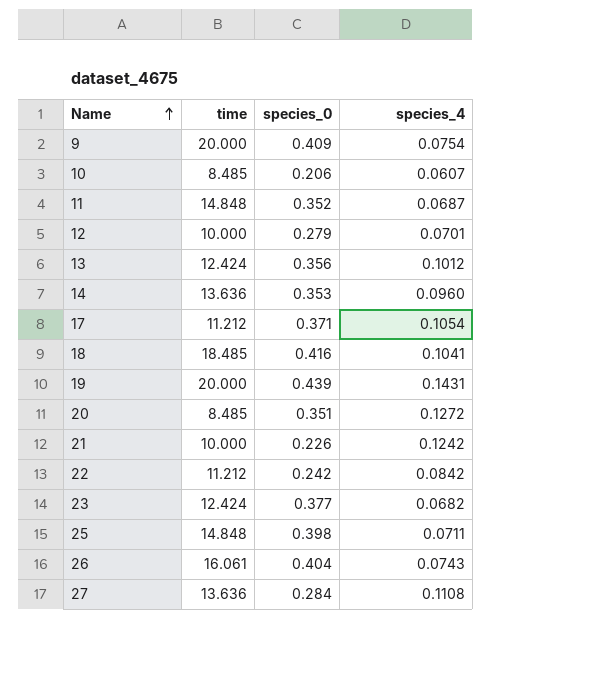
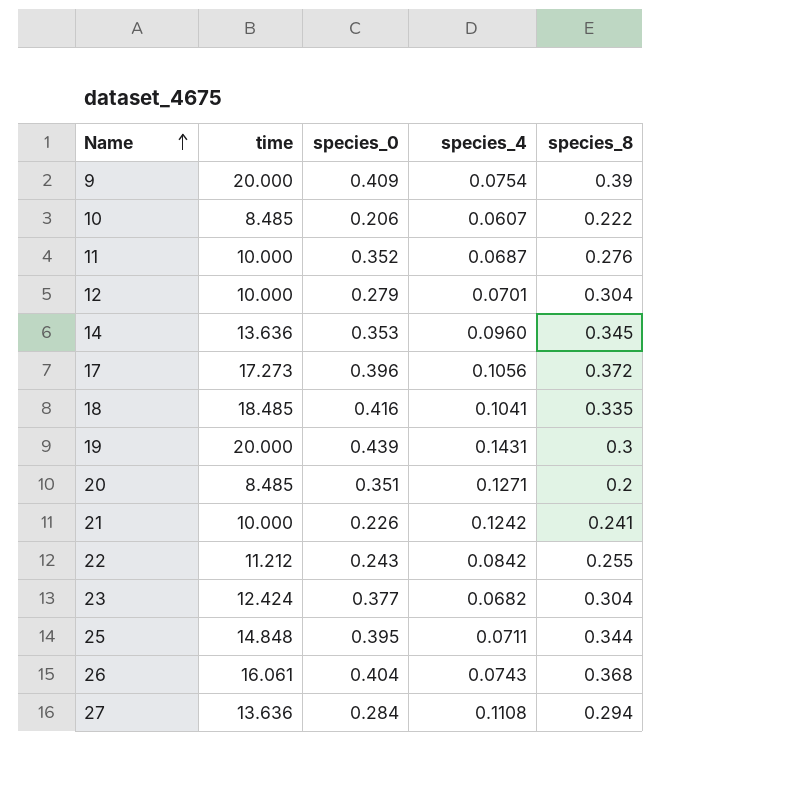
column species_8 | position: none -> 5
row 13: 12.424 | 0.356 | 0.1012 -> none
11 | time: 14.848 -> 10.000
17 | time: 11.212 -> 17.273
17 | species_0: 0.371 -> 0.396
17 | species_4: 0.1054 -> 0.1056
20 | species_4: 0.1272 -> 0.1271
22 | species_0: 0.242 -> 0.243
25 | species_0: 0.398 -> 0.395

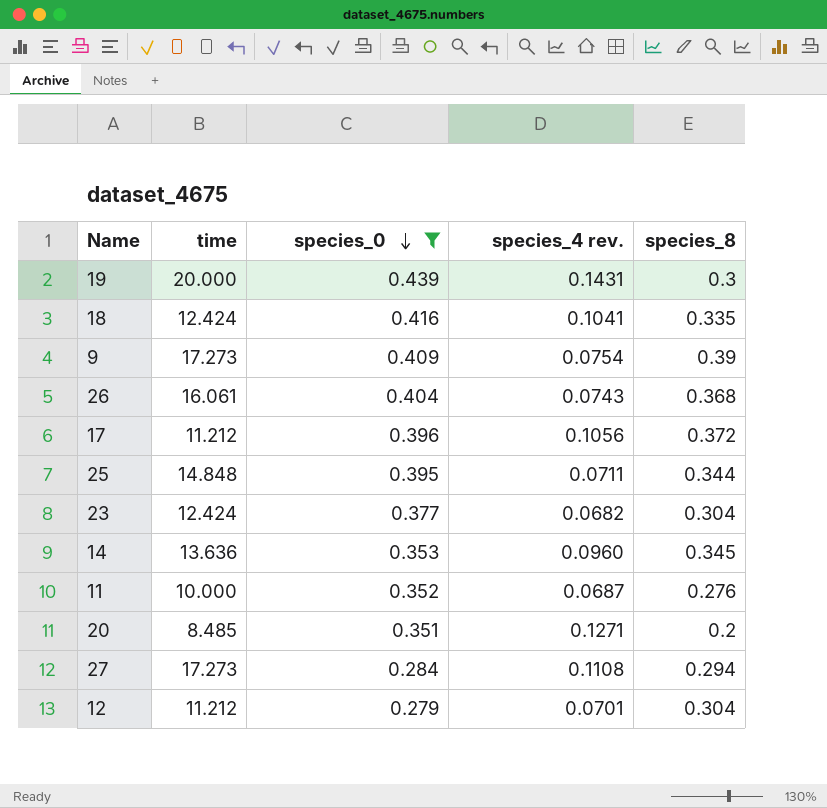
filter: none -> species_0 >= 0.279
row order: Name ascending -> species_0 descending
column name: species_4 -> species_4 rev.
18 | time: 18.485 -> 12.424
9 | time: 20.000 -> 17.273
17 | time: 17.273 -> 11.212
27 | time: 13.636 -> 17.273
12 | time: 10.000 -> 11.212

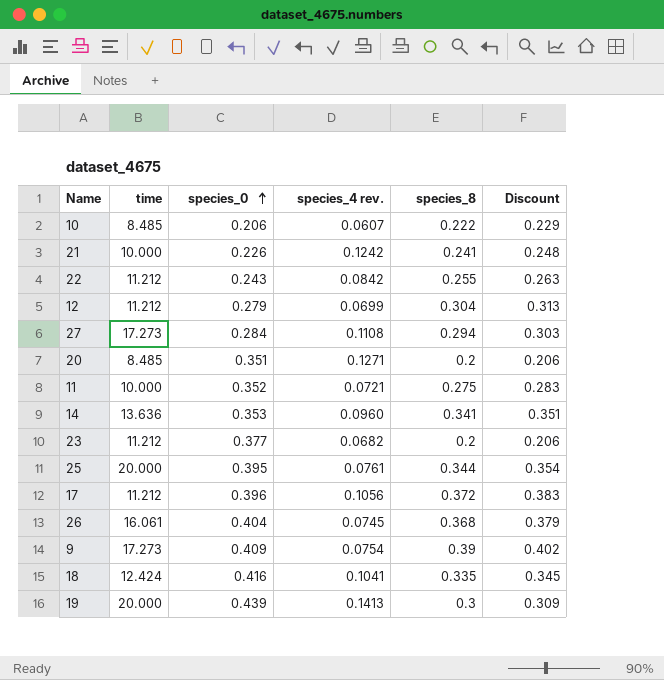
filter: species_0 >= 0.279 -> none
row order: species_0 descending -> species_0 ascending
column Discount | formula: none -> [species_8] * 1.03
12 | species_4 rev.: 0.0701 -> 0.0699
11 | species_4 rev.: 0.0687 -> 0.0721
11 | species_8: 0.276 -> 0.275
14 | species_8: 0.345 -> 0.341
23 | time: 12.424 -> 11.212
23 | species_8: 0.304 -> 0.2
25 | time: 14.848 -> 20.000
25 | species_4 rev.: 0.0711 -> 0.0761
26 | species_4 rev.: 0.0743 -> 0.0745
19 | species_4 rev.: 0.1431 -> 0.1413

